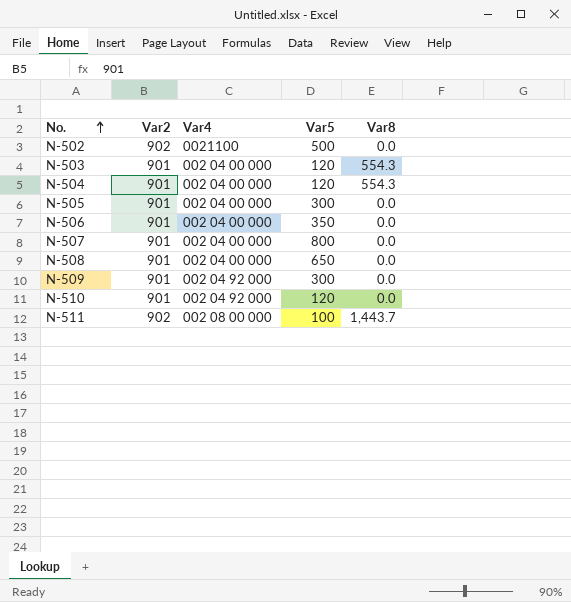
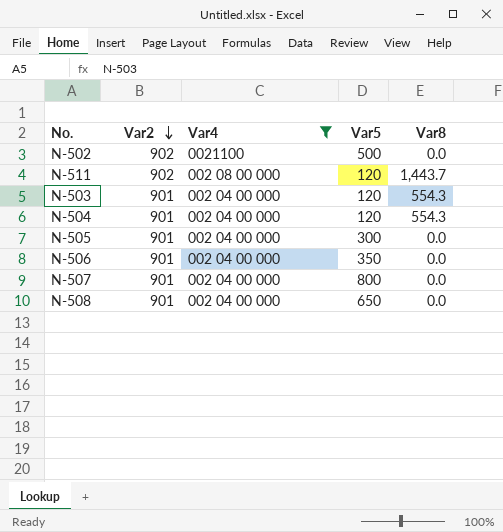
filter: none -> Var4 != 002 04 92 000
row order: No. ascending -> Var2 descending
N-511 | Var5: 100 -> 120

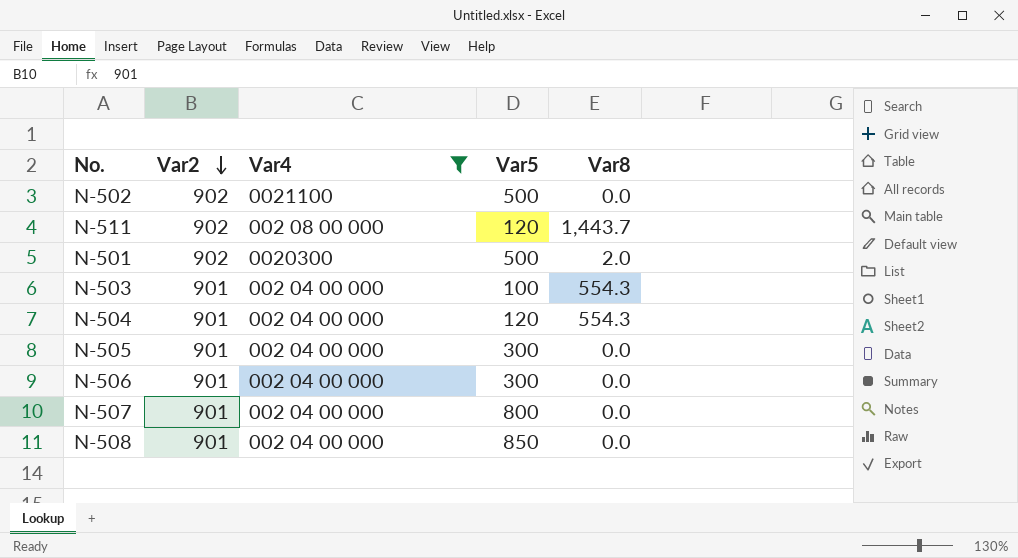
row N-501: none -> 902 | 0020300 | 500 | 2.0
N-503 | Var5: 120 -> 100
N-506 | Var5: 350 -> 300
N-508 | Var5: 650 -> 850

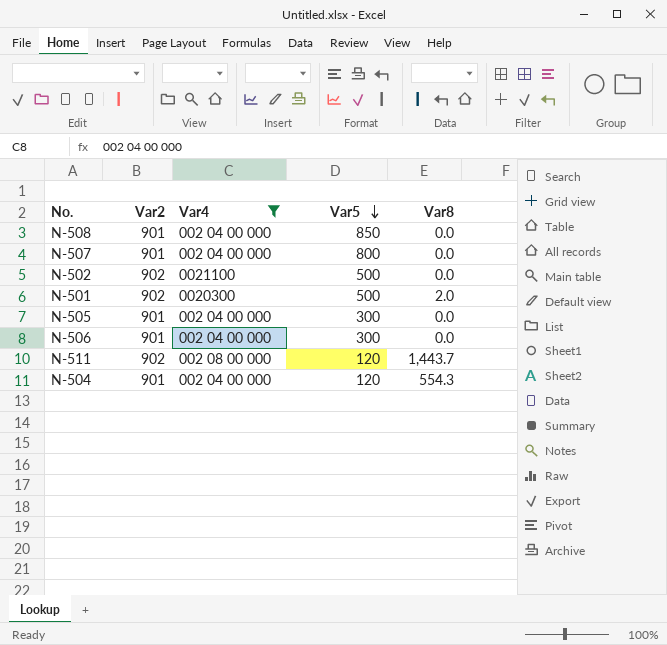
row order: Var2 descending -> Var5 descending
row N-503: 901 | 002 04 00 000 | 100 | 554.3 -> none

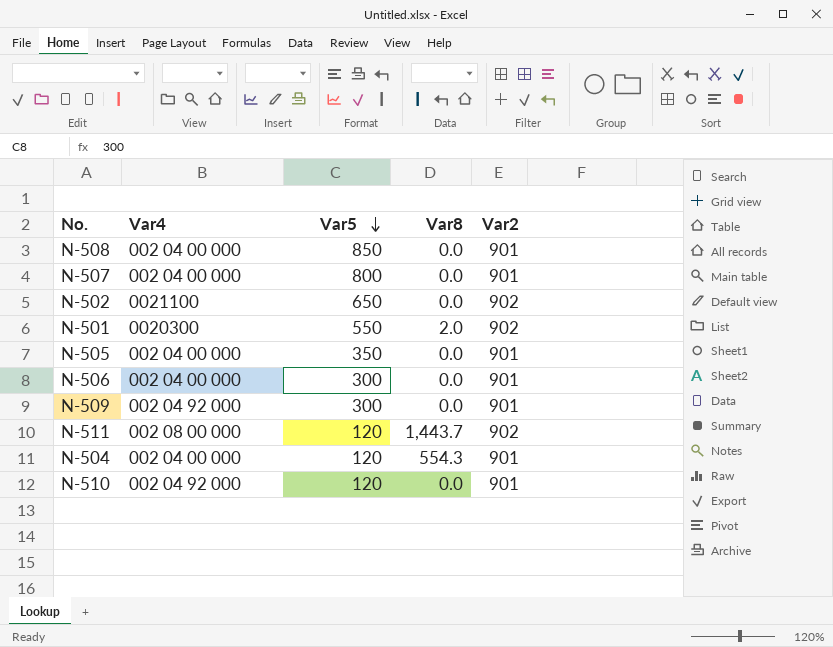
filter: Var4 != 002 04 92 000 -> none
column Var2 | position: 2 -> 5
N-502 | Var5: 500 -> 650
N-501 | Var5: 500 -> 550
N-505 | Var5: 300 -> 350

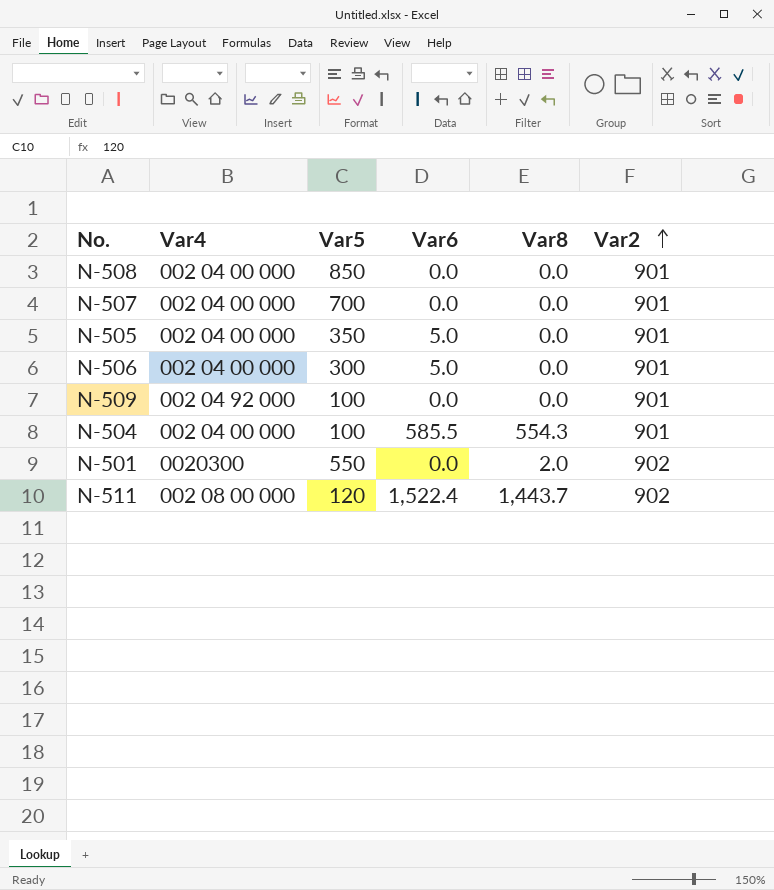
row order: Var5 descending -> Var2 ascending
column Var6 | position: none -> 4
row N-502: 0021100 | 650 | 0.0 | 902 -> none
row N-510: 002 04 92 000 | 120 | 0.0 | 901 -> none
N-507 | Var5: 800 -> 700
N-509 | Var5: 300 -> 100
N-504 | Var5: 120 -> 100

